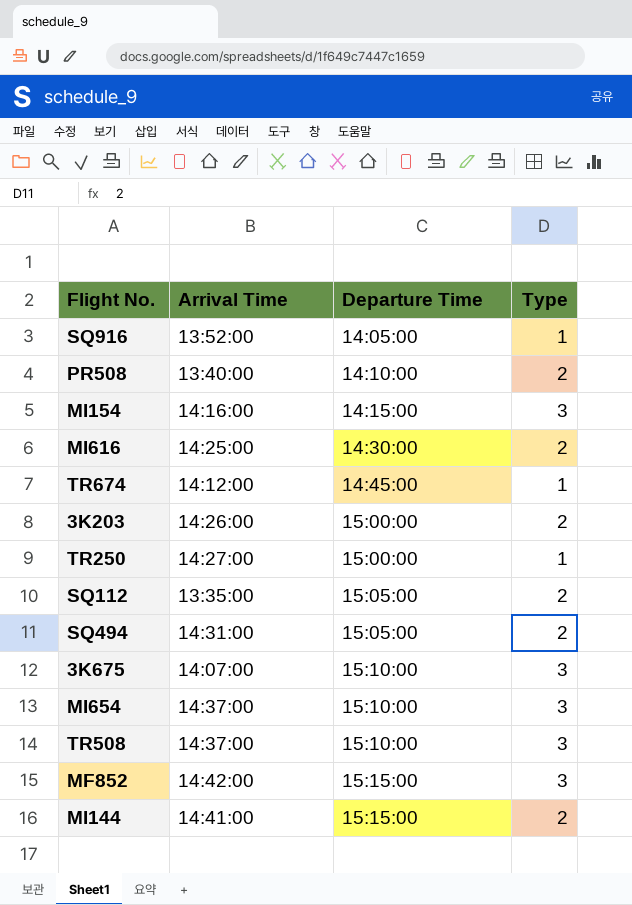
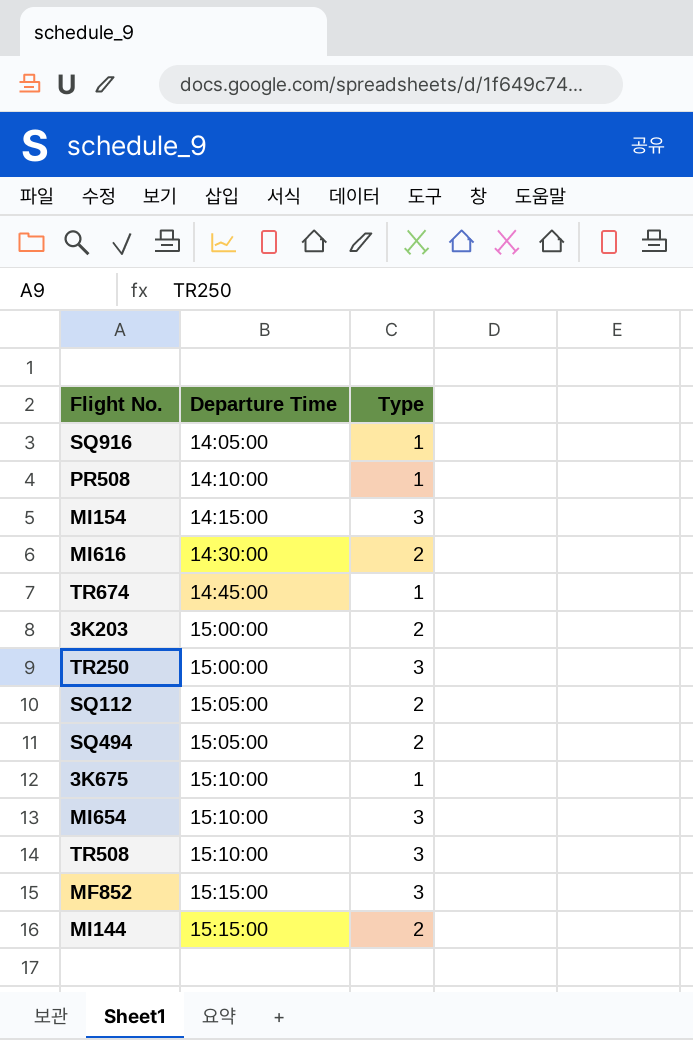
column Arrival Time | position: 2 -> none
PR508 | Type: 2 -> 1
TR250 | Type: 1 -> 3
3K675 | Type: 3 -> 1

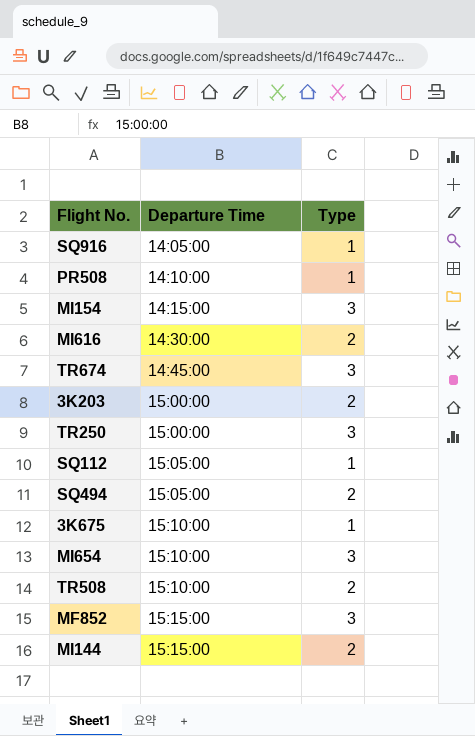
TR674 | Type: 1 -> 3
SQ112 | Type: 2 -> 1
TR508 | Type: 3 -> 2

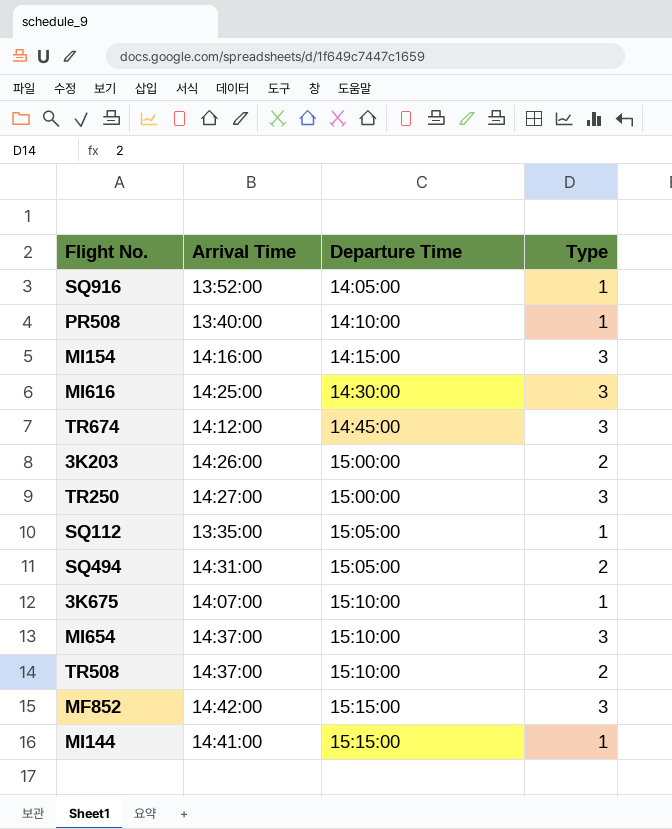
column Arrival Time | position: none -> 2
MI616 | Type: 2 -> 3
MI144 | Type: 2 -> 1

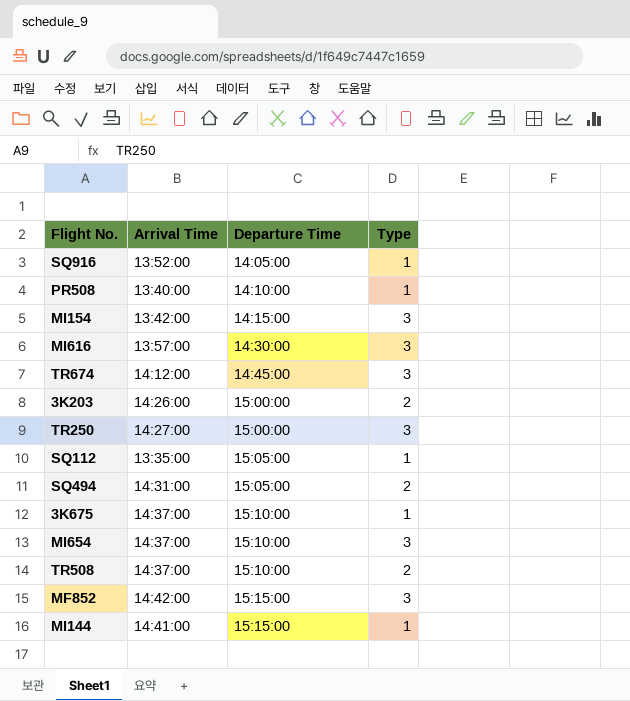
MI154 | Arrival Time: 14:16:00 -> 13:42:00
MI616 | Arrival Time: 14:25:00 -> 13:57:00
3K675 | Arrival Time: 14:07:00 -> 14:37:00

